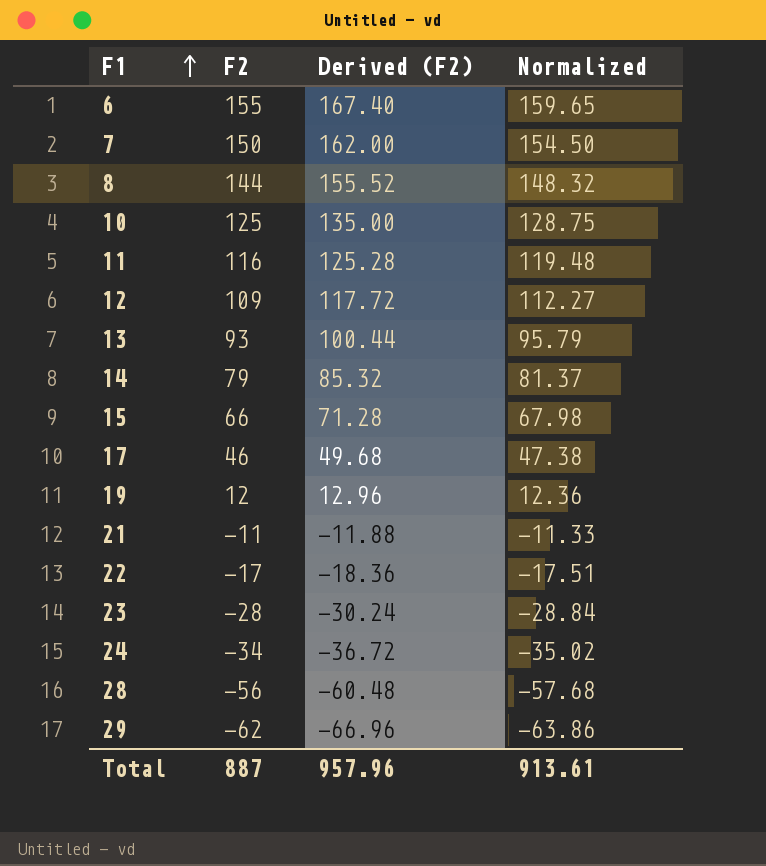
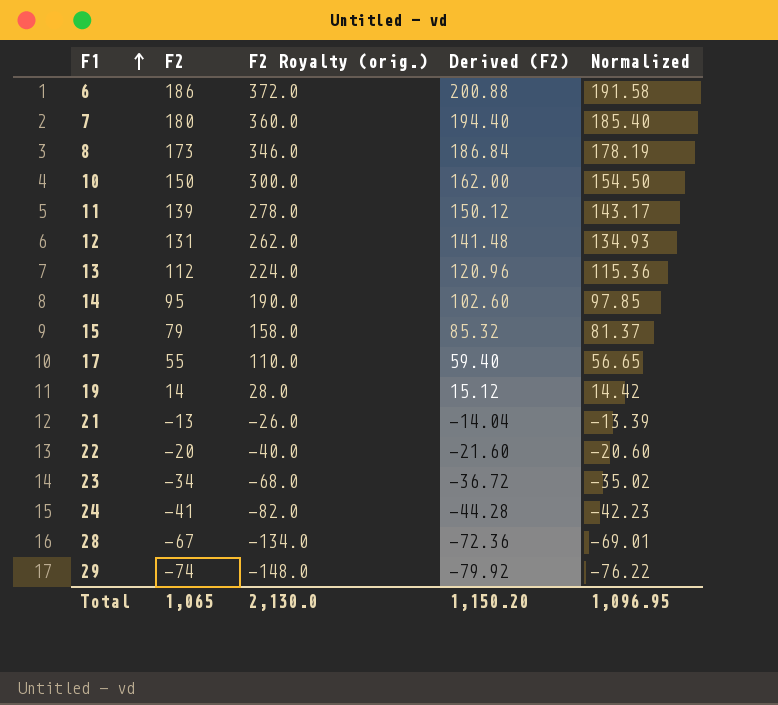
column F2 Royalty (orig.) | formula: none -> [F2] * 2
6 | F2: 155 -> 186
6 | Derived (F2): 167.40 -> 200.88
6 | Normalized: 159.65 -> 191.58
7 | F2: 150 -> 180
7 | Derived (F2): 162.00 -> 194.40
7 | Normalized: 154.50 -> 185.40
8 | F2: 144 -> 173
8 | Derived (F2): 155.52 -> 186.84
8 | Normalized: 148.32 -> 178.19
10 | F2: 125 -> 150
10 | Derived (F2): 135.00 -> 162.00
10 | Normalized: 128.75 -> 154.50
11 | F2: 116 -> 139
11 | Derived (F2): 125.28 -> 150.12
11 | Normalized: 119.48 -> 143.17
12 | F2: 109 -> 131
12 | Derived (F2): 117.72 -> 141.48
12 | Normalized: 112.27 -> 134.93
13 | F2: 93 -> 112
13 | Derived (F2): 100.44 -> 120.96
13 | Normalized: 95.79 -> 115.36
14 | F2: 79 -> 95
14 | Derived (F2): 85.32 -> 102.60
14 | Normalized: 81.37 -> 97.85
15 | F2: 66 -> 79
15 | Derived (F2): 71.28 -> 85.32
15 | Normalized: 67.98 -> 81.37
17 | F2: 46 -> 55
17 | Derived (F2): 49.68 -> 59.40
17 | Normalized: 47.38 -> 56.65
19 | F2: 12 -> 14
19 | Derived (F2): 12.96 -> 15.12
19 | Normalized: 12.36 -> 14.42
21 | F2: -11 -> -13
21 | Derived (F2): -11.88 -> -14.04
21 | Normalized: -11.33 -> -13.39
22 | F2: -17 -> -20
22 | Derived (F2): -18.36 -> -21.60
22 | Normalized: -17.51 -> -20.60
23 | F2: -28 -> -34
23 | Derived (F2): -30.24 -> -36.72
23 | Normalized: -28.84 -> -35.02
24 | F2: -34 -> -41
24 | Derived (F2): -36.72 -> -44.28
24 | Normalized: -35.02 -> -42.23
28 | F2: -56 -> -67
28 | Derived (F2): -60.48 -> -72.36
28 | Normalized: -57.68 -> -69.01
29 | F2: -62 -> -74
29 | Derived (F2): -66.96 -> -79.92
29 | Normalized: -63.86 -> -76.22
Total | F2: 887 -> 1,065
Total | Derived (F2): 957.96 -> 1,150.20
Total | Normalized: 913.61 -> 1,096.95

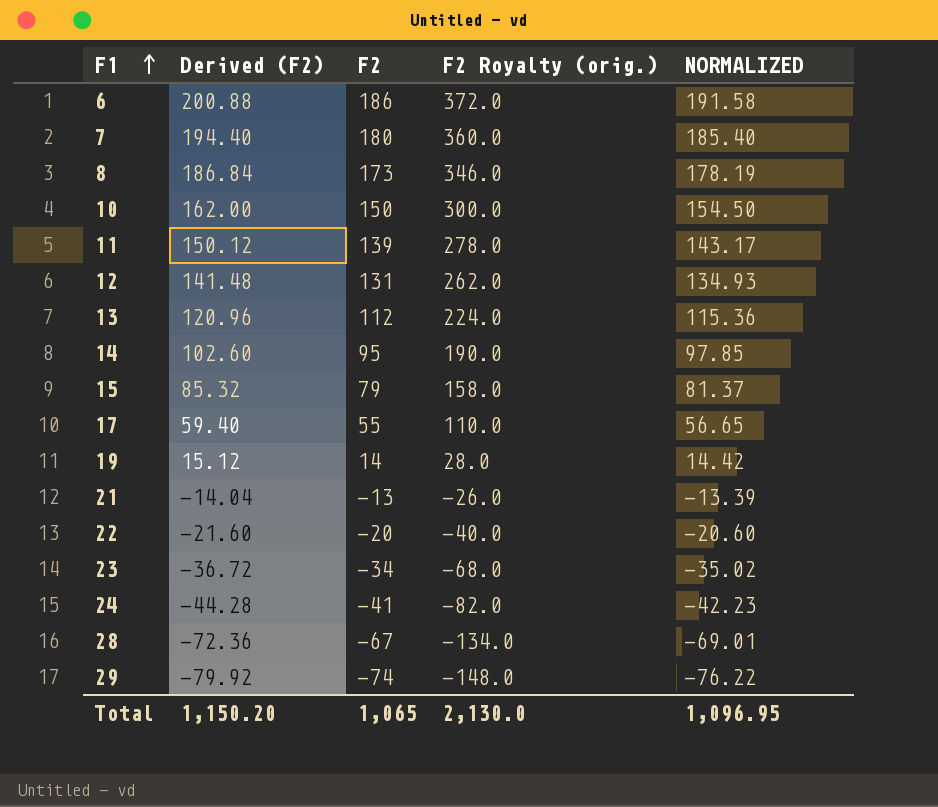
column Derived (F2) | position: 4 -> 2
column name: Normalized -> NORMALIZED

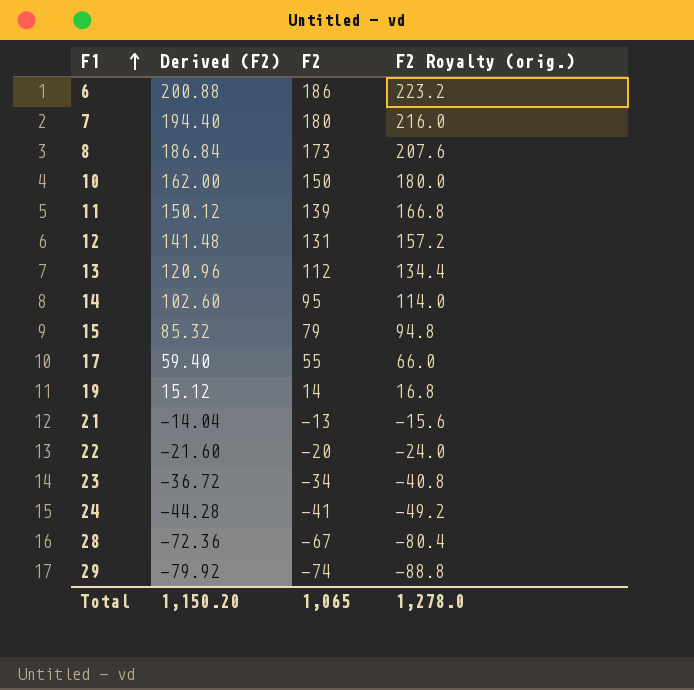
column NORMALIZED | formula: [F2] * 1.03 -> none
column F2 Royalty (orig.) | formula: [F2] * 2 -> [F2] * 1.2
Total | F2 Royalty (orig.): 2,130.0 -> 1,278.0

